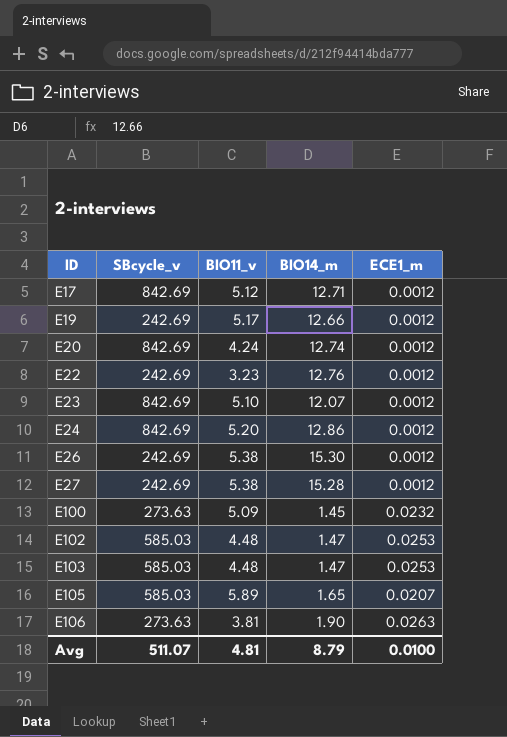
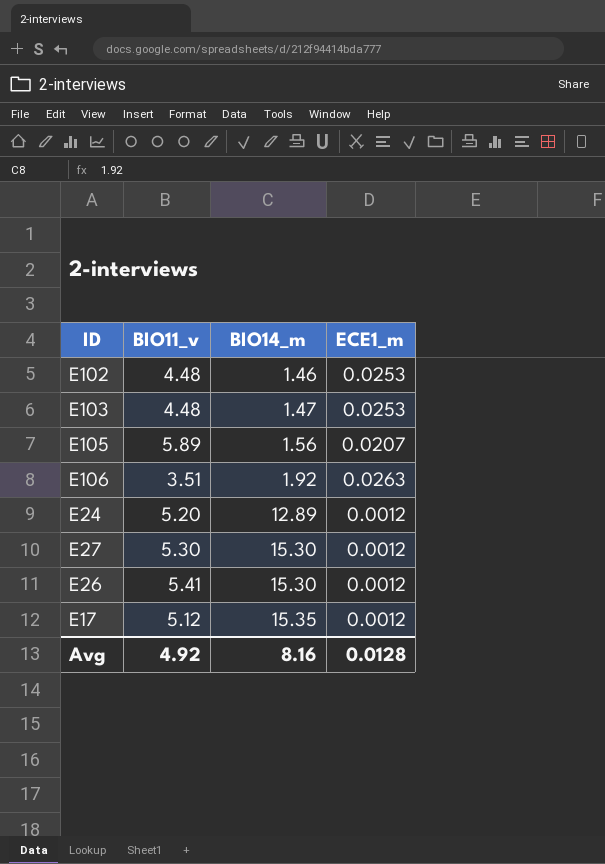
row order: ID ascending -> BIO14_m ascending
column SBcycle_v | position: 2 -> none
row E19: 242.69 | 5.17 | 12.66 | 0.0012 -> none
row E20: 842.69 | 4.24 | 12.74 | 0.0012 -> none
row E22: 242.69 | 3.23 | 12.76 | 0.0012 -> none
row E23: 842.69 | 5.10 | 12.07 | 0.0012 -> none
row E100: 273.63 | 5.09 | 1.45 | 0.0232 -> none
E102 | BIO14_m: 1.47 -> 1.46
E105 | BIO14_m: 1.65 -> 1.56
E106 | BIO11_v: 3.81 -> 3.51
E106 | BIO14_m: 1.90 -> 1.92
E24 | BIO14_m: 12.86 -> 12.89
E27 | BIO11_v: 5.38 -> 5.30
E27 | BIO14_m: 15.28 -> 15.30
E26 | BIO11_v: 5.38 -> 5.41
E17 | BIO14_m: 12.71 -> 15.35
Avg | BIO11_v: 4.81 -> 4.92
Avg | BIO14_m: 8.79 -> 8.16
Avg | ECE1_m: 0.0100 -> 0.0128

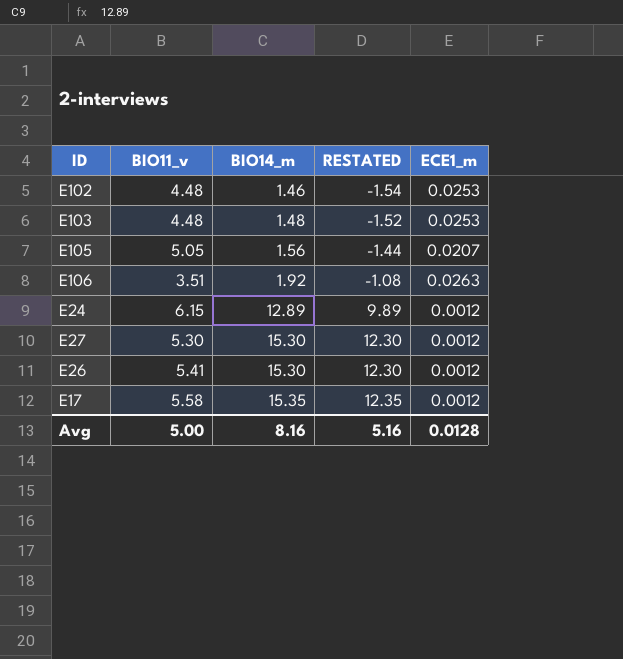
column RESTATED | formula: none -> [BIO14_m] - 3
E103 | BIO14_m: 1.47 -> 1.48
E105 | BIO11_v: 5.89 -> 5.05
E24 | BIO11_v: 5.20 -> 6.15
E17 | BIO11_v: 5.12 -> 5.58
Avg | BIO11_v: 4.92 -> 5.00

